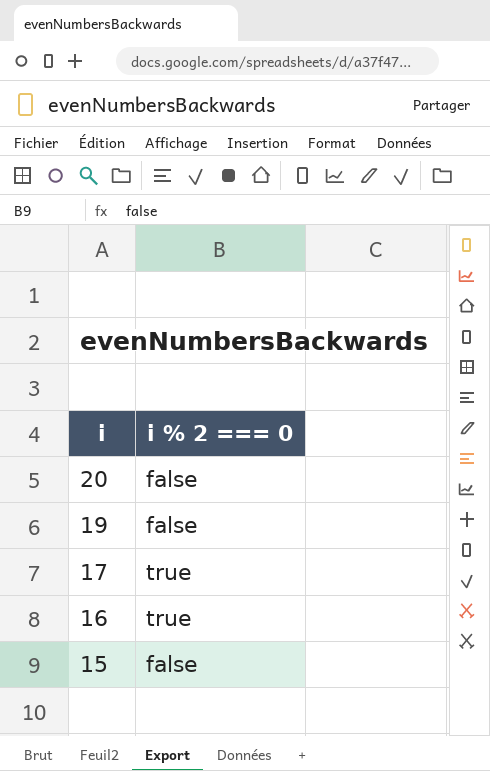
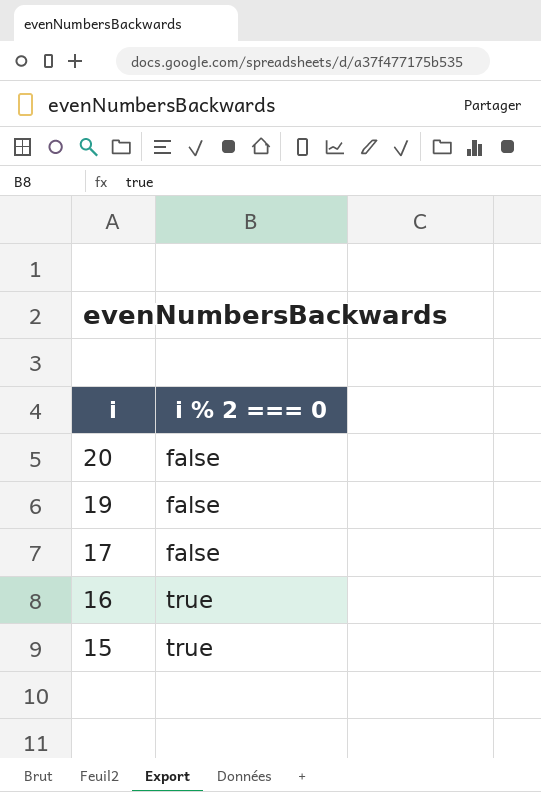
17 | i % 2 === 0: true -> false
15 | i % 2 === 0: false -> true

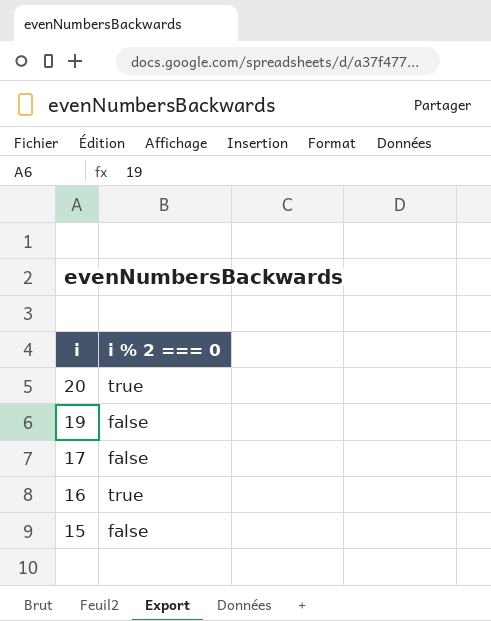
20 | i % 2 === 0: false -> true
15 | i % 2 === 0: true -> false

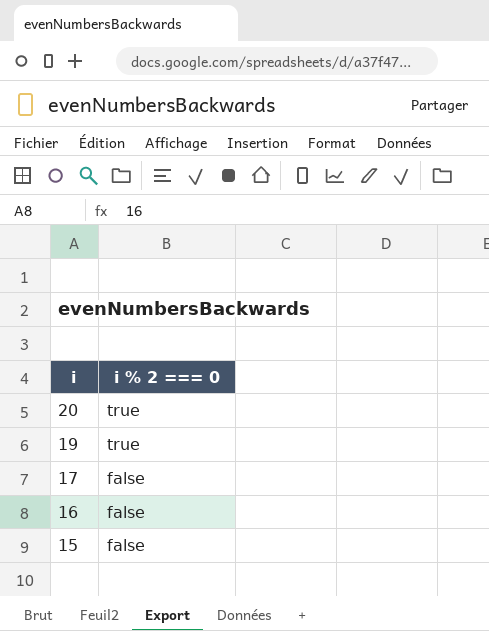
19 | i % 2 === 0: false -> true
16 | i % 2 === 0: true -> false

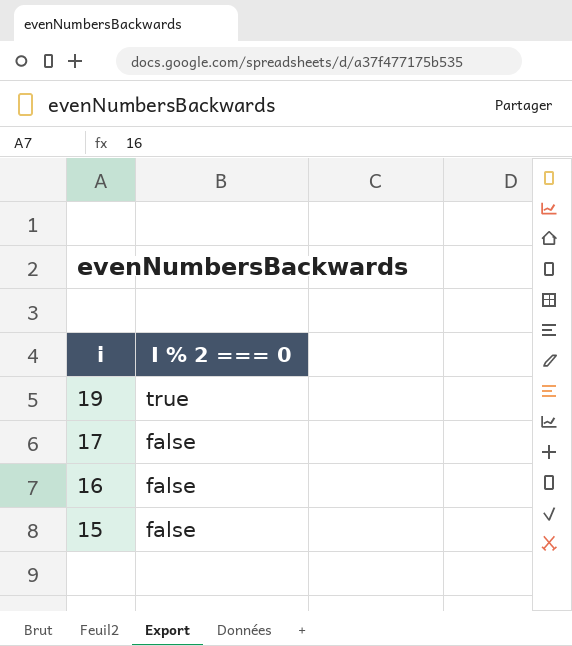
column name: i % 2 === 0 -> I % 2 === 0
row 20: true -> none

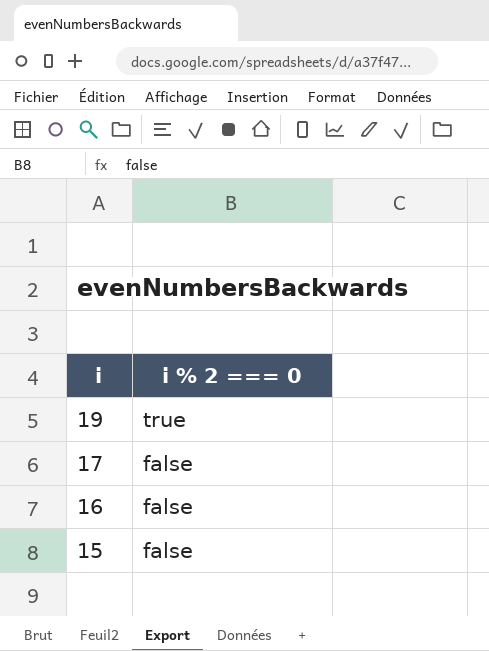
column name: I % 2 === 0 -> i % 2 === 0

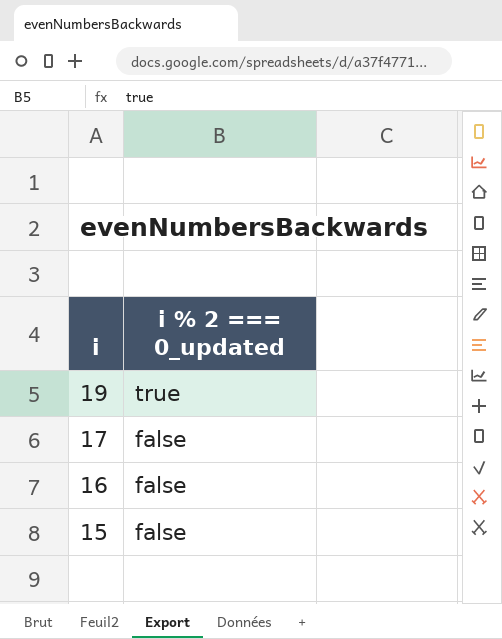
column name: i % 2 === 0 -> i % 2 === 0_updated

